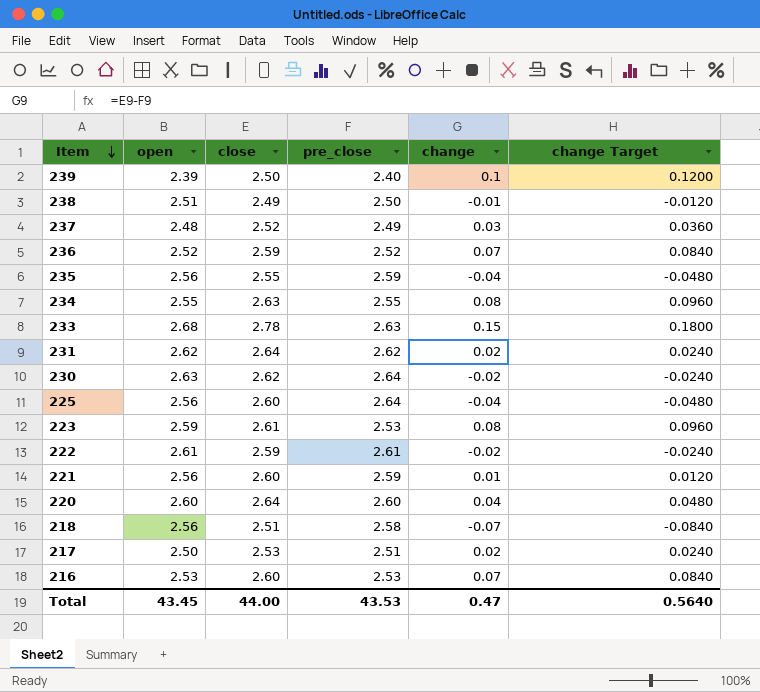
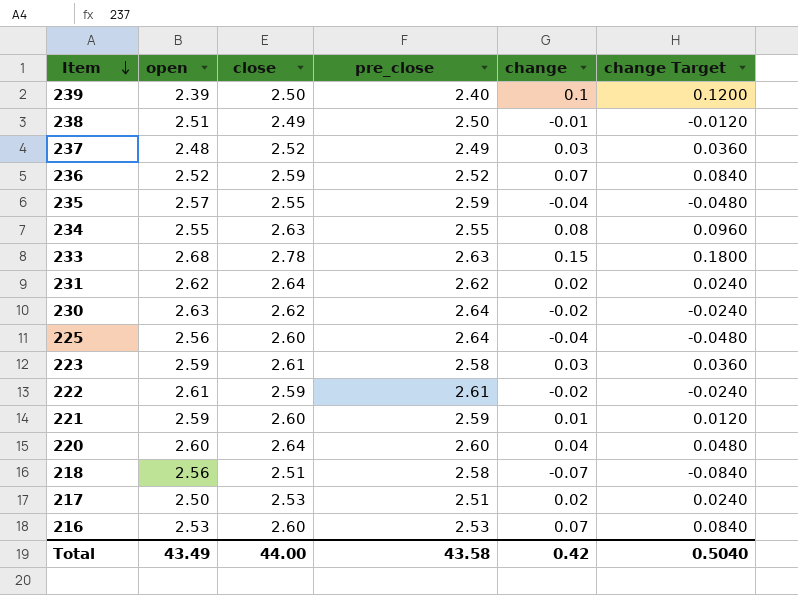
235 | open: 2.56 -> 2.57
223 | pre_close: 2.53 -> 2.58
223 | change: 0.08 -> 0.03
223 | change Target: 0.0960 -> 0.0360
221 | open: 2.56 -> 2.59
Total | open: 43.45 -> 43.49
Total | pre_close: 43.53 -> 43.58
Total | change: 0.47 -> 0.42
Total | change Target: 0.5640 -> 0.5040

